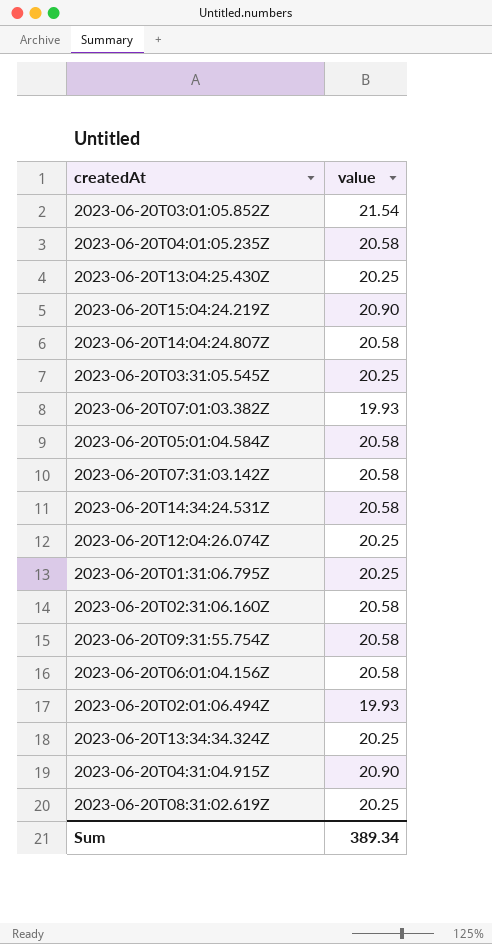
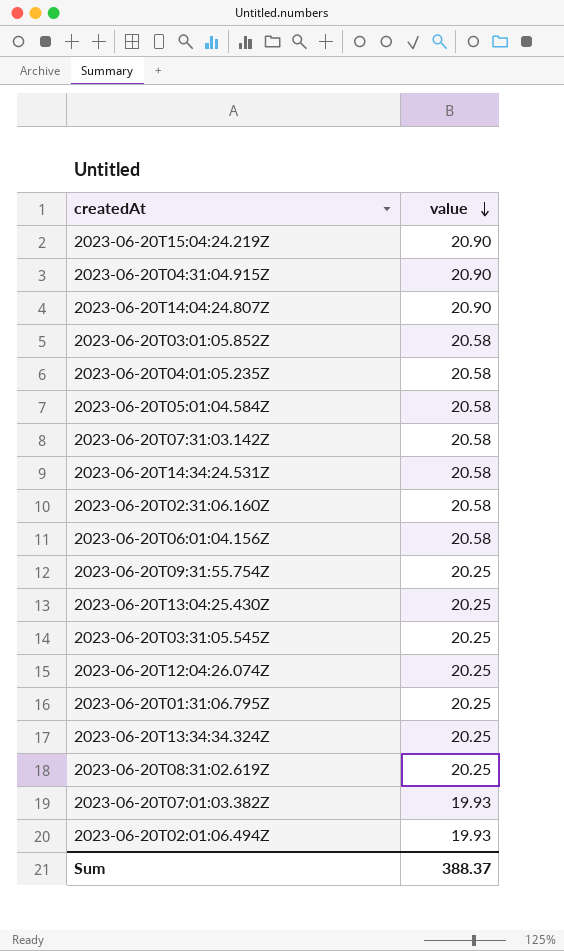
row order: none -> value descending
2023-06-20T14:04:24.807Z | value: 20.58 -> 20.90
2023-06-20T03:01:05.852Z | value: 21.54 -> 20.58
2023-06-20T09:31:55.754Z | value: 20.58 -> 20.25
Sum | value: 389.34 -> 388.37

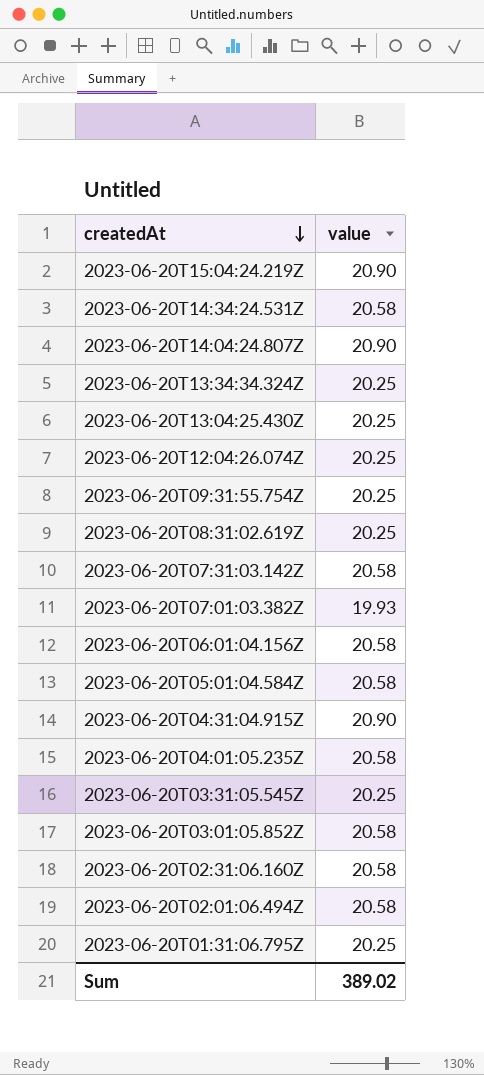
row order: value descending -> createdAt descending
2023-06-20T02:01:06.494Z | value: 19.93 -> 20.58
Sum | value: 388.37 -> 389.02

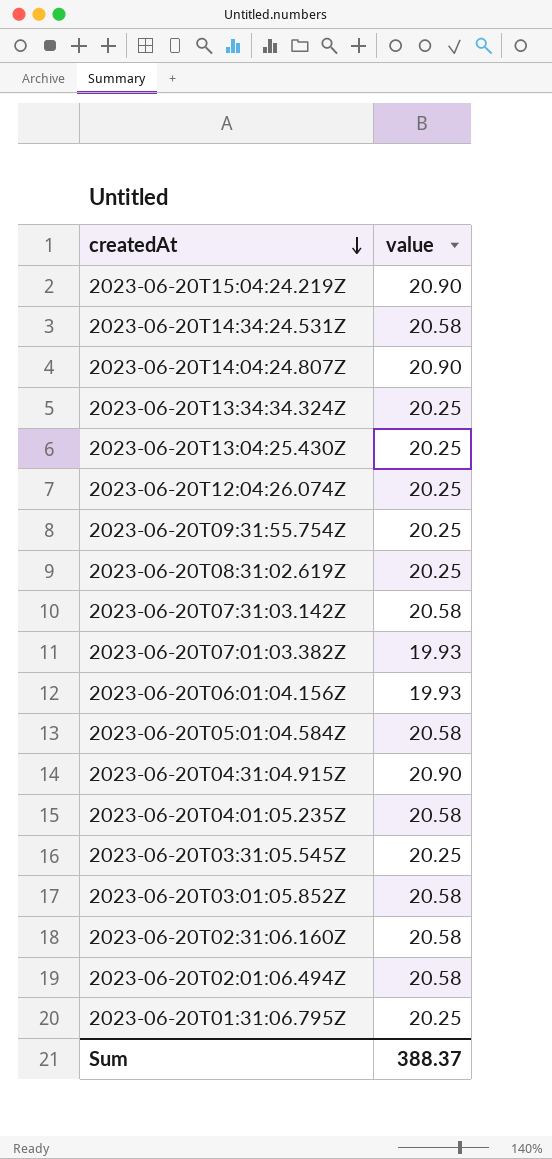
2023-06-20T06:01:04.156Z | value: 20.58 -> 19.93
Sum | value: 389.02 -> 388.37

